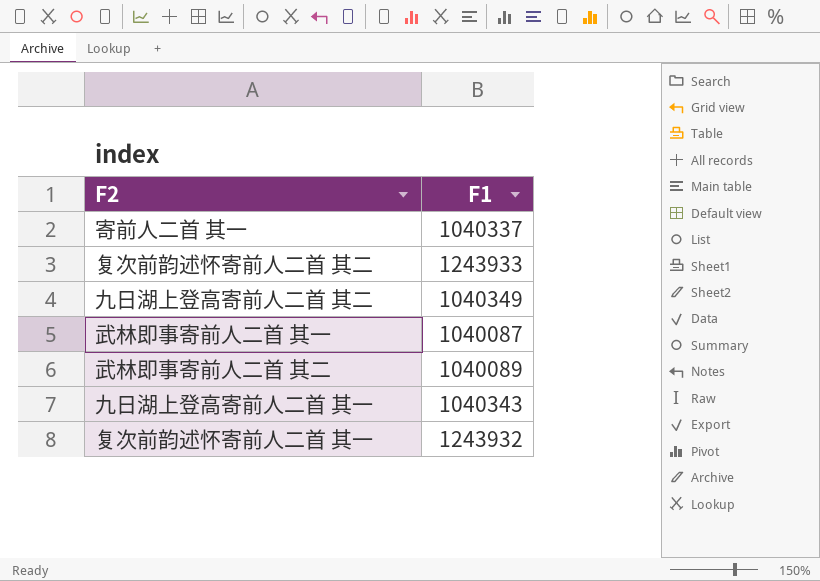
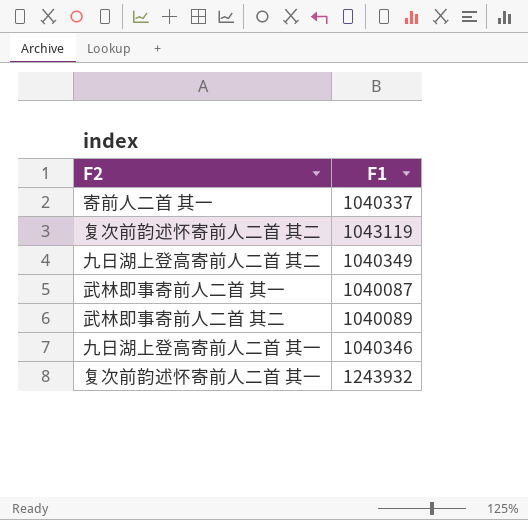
复次前韵述怀寄前人二首 其二 | F1: 1243933 -> 1043119
九日湖上登高寄前人二首 其一 | F1: 1040343 -> 1040346

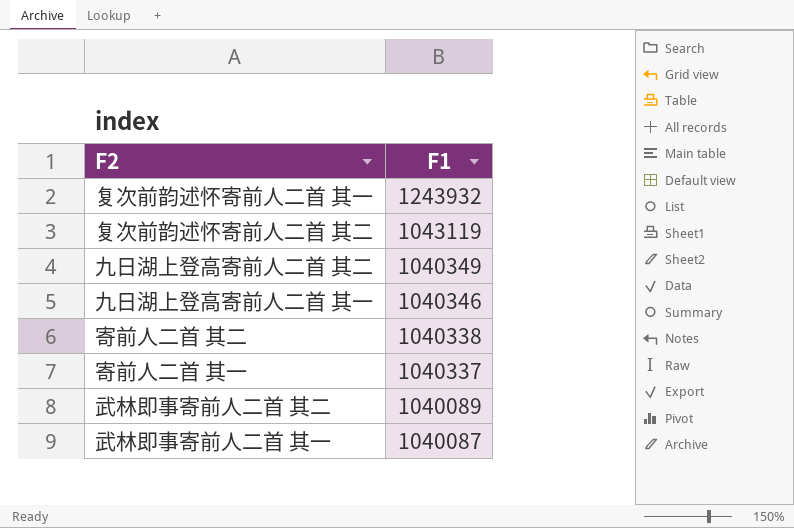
row order: none -> F1 descending
row 寄前人二首 其二: none -> 1040338

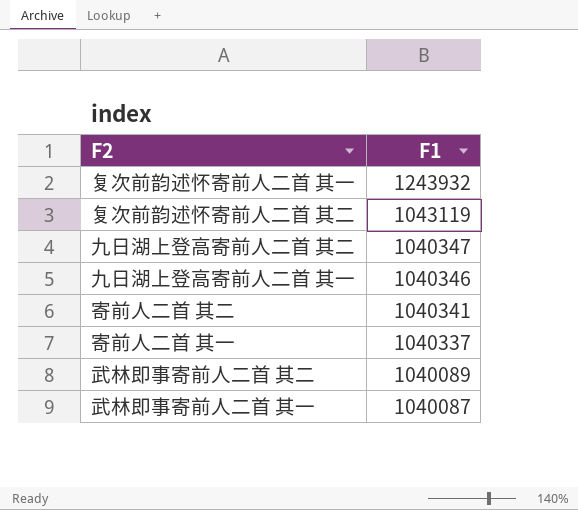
九日湖上登高寄前人二首 其二 | F1: 1040349 -> 1040347
寄前人二首 其二 | F1: 1040338 -> 1040341

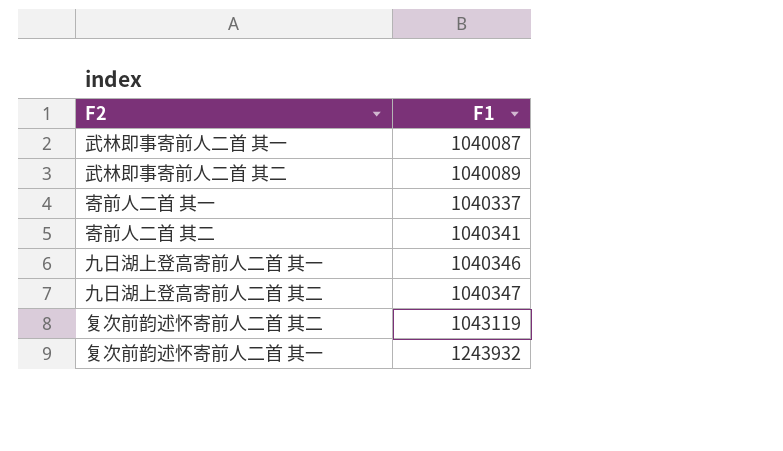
row order: F1 descending -> F1 ascending

